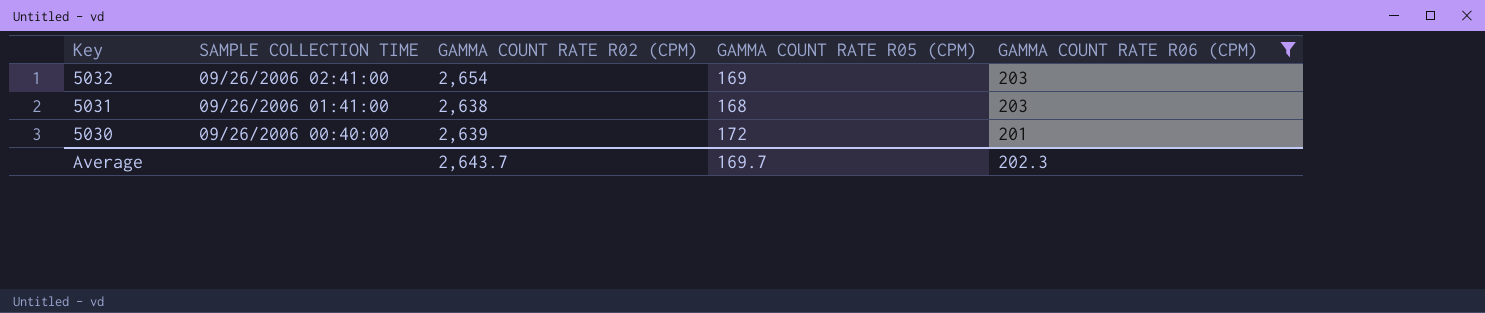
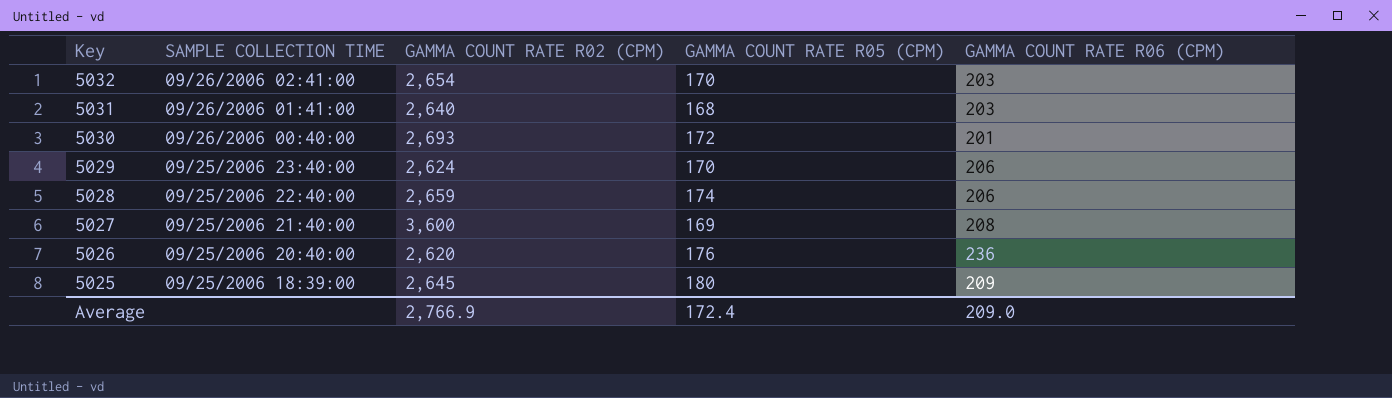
filter: GAMMA COUNT RATE R06 (CPM) <= 203 -> none
5032 | GAMMA COUNT RATE R05 (CPM): 169 -> 170
5031 | GAMMA COUNT RATE R02 (CPM): 2,638 -> 2,640
5030 | GAMMA COUNT RATE R02 (CPM): 2,639 -> 2,693
Average | GAMMA COUNT RATE R02 (CPM): 2,643.7 -> 2,766.9
Average | GAMMA COUNT RATE R05 (CPM): 169.7 -> 172.4
Average | GAMMA COUNT RATE R06 (CPM): 202.3 -> 209.0

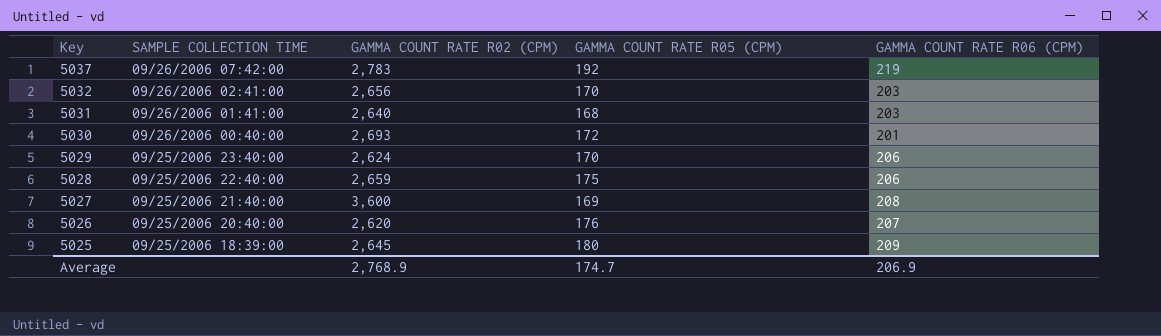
row 5037: none -> 09/26/2006 07:42:00 | 2,783 | 192 | 219
5032 | GAMMA COUNT RATE R02 (CPM): 2,654 -> 2,656
5028 | GAMMA COUNT RATE R05 (CPM): 174 -> 175
5026 | GAMMA COUNT RATE R06 (CPM): 236 -> 207
Average | GAMMA COUNT RATE R02 (CPM): 2,766.9 -> 2,768.9
Average | GAMMA COUNT RATE R05 (CPM): 172.4 -> 174.7
Average | GAMMA COUNT RATE R06 (CPM): 209.0 -> 206.9

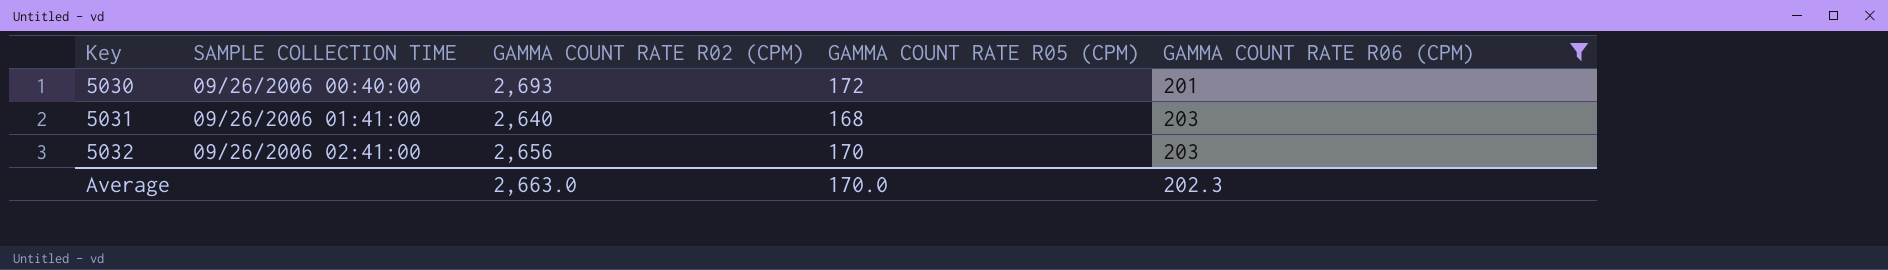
filter: none -> GAMMA COUNT RATE R06 (CPM) <= 203
row order: Key descending -> Key ascending
Average | GAMMA COUNT RATE R02 (CPM): 2,768.9 -> 2,663.0
Average | GAMMA COUNT RATE R05 (CPM): 174.7 -> 170.0
Average | GAMMA COUNT RATE R06 (CPM): 206.9 -> 202.3

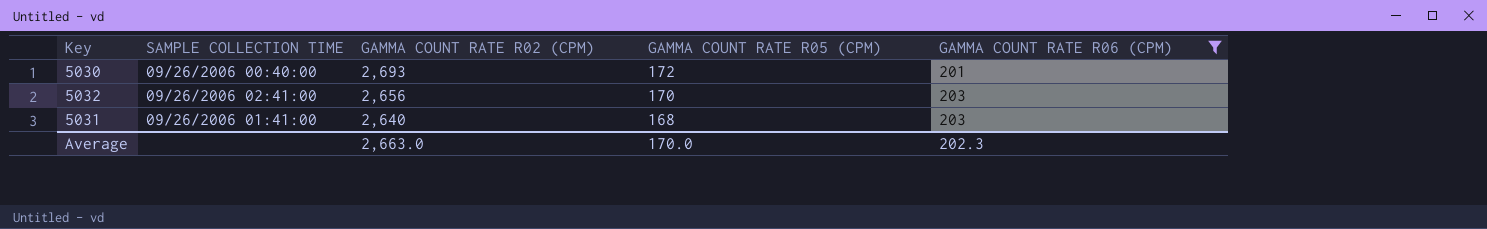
row order: Key ascending -> GAMMA COUNT RATE R02 (CPM) descending

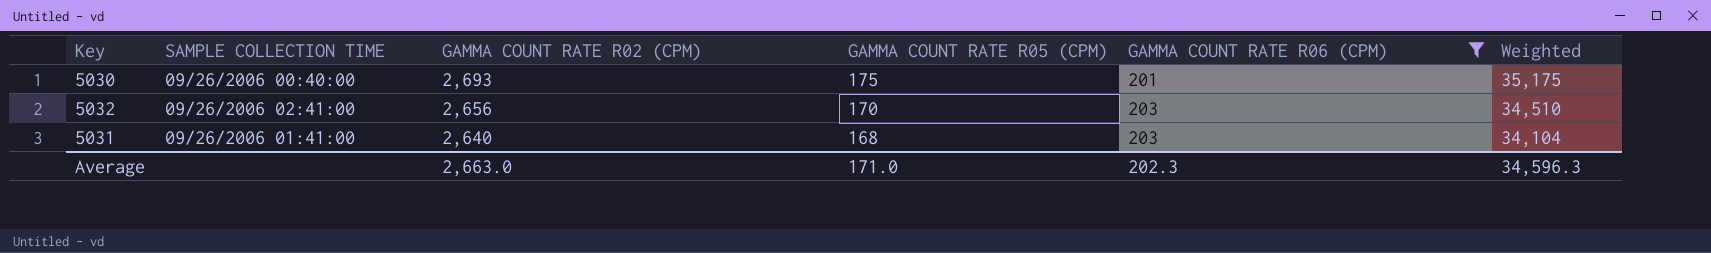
column Weighted | formula: none -> [GAMMA COUNT RATE R05 (CPM)] * [GAMMA COUNT RATE R06 (CPM)]
5030 | GAMMA COUNT RATE R05 (CPM): 172 -> 175
Average | GAMMA COUNT RATE R05 (CPM): 170.0 -> 171.0

